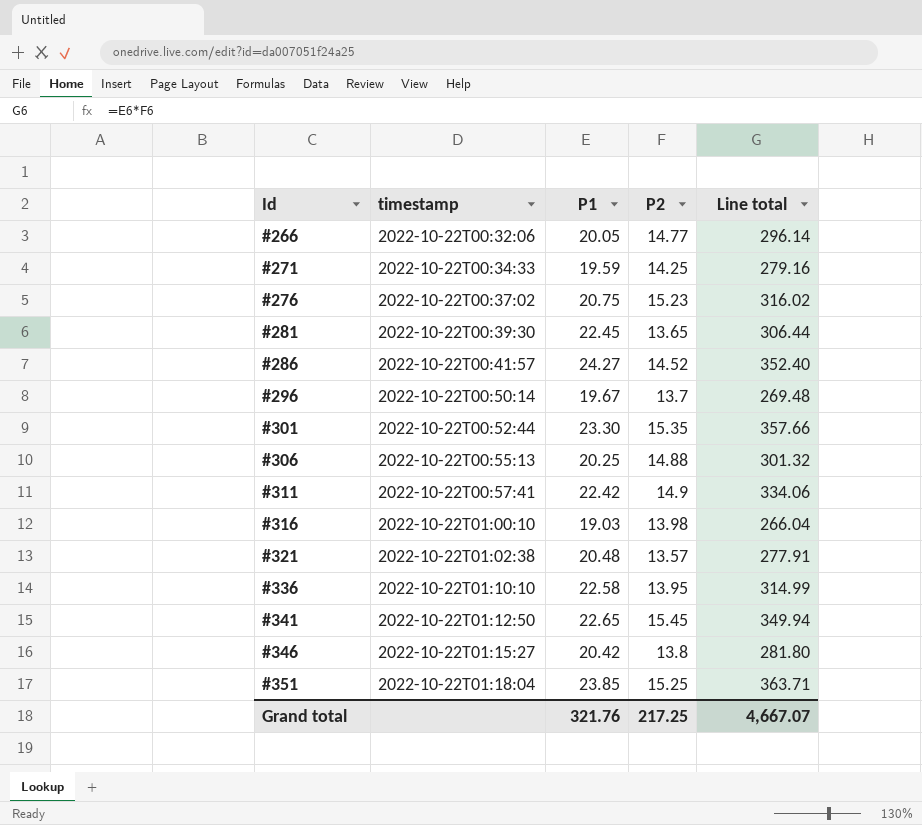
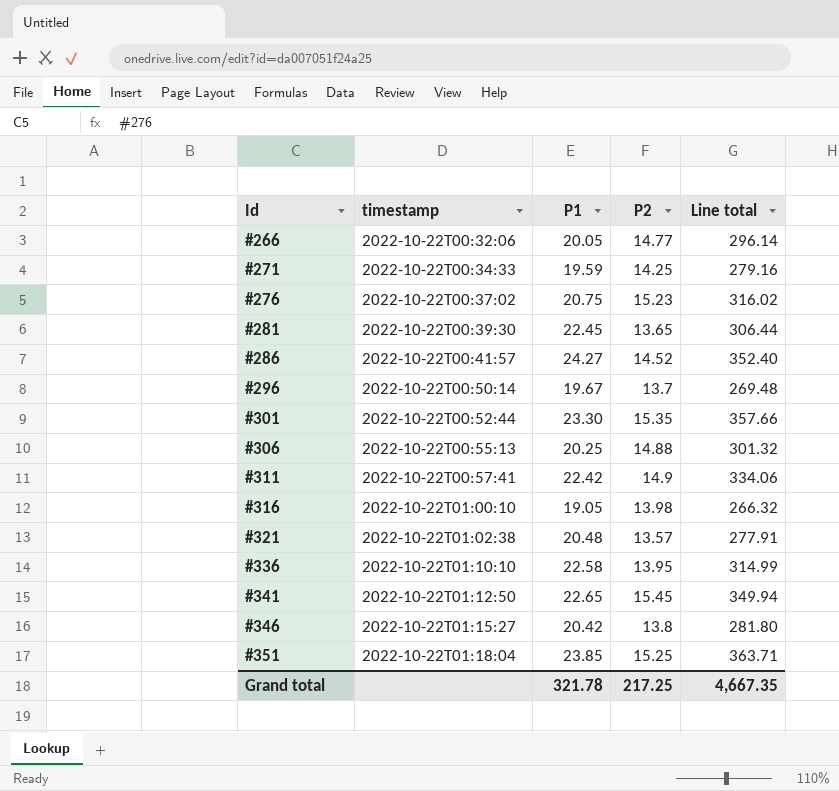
#316 | P1: 19.03 -> 19.05
#316 | Line total: 266.04 -> 266.32
Grand total | P1: 321.76 -> 321.78
Grand total | Line total: 4,667.07 -> 4,667.35

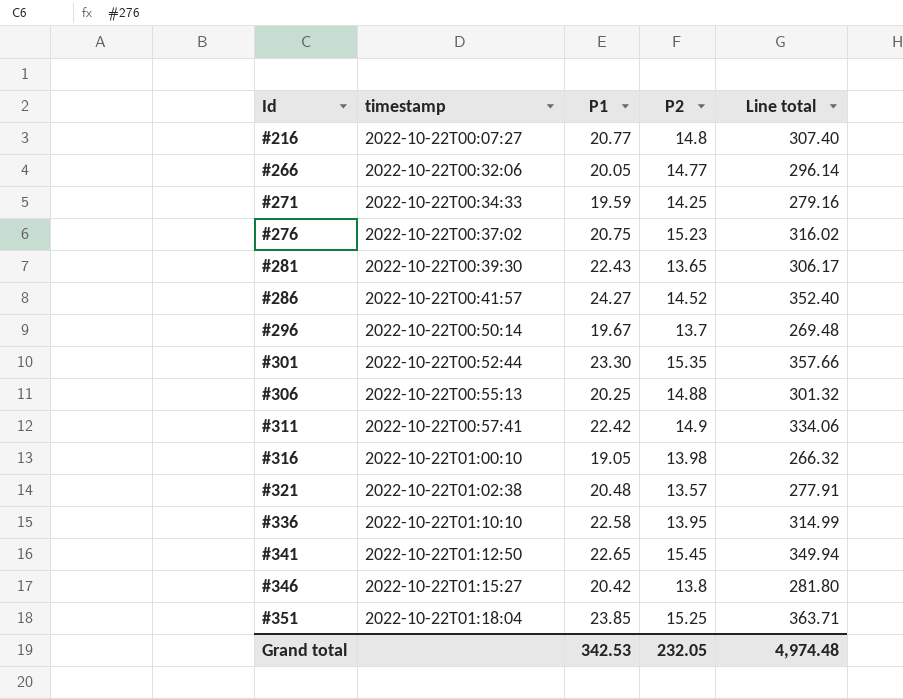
row #216: none -> 2022-10-22T00:07:27 | 20.77 | 14.8 | 307.40
#281 | P1: 22.45 -> 22.43
#281 | Line total: 306.44 -> 306.17
Grand total | P1: 321.78 -> 342.53
Grand total | P2: 217.25 -> 232.05
Grand total | Line total: 4,667.35 -> 4,974.48

